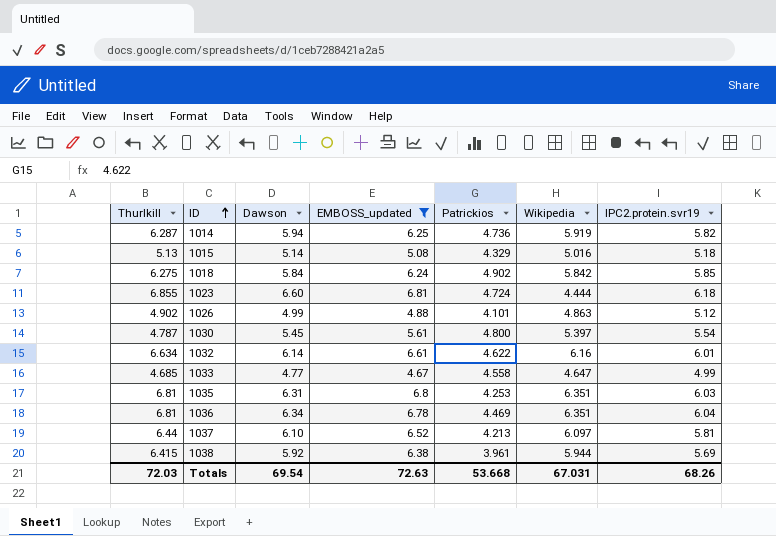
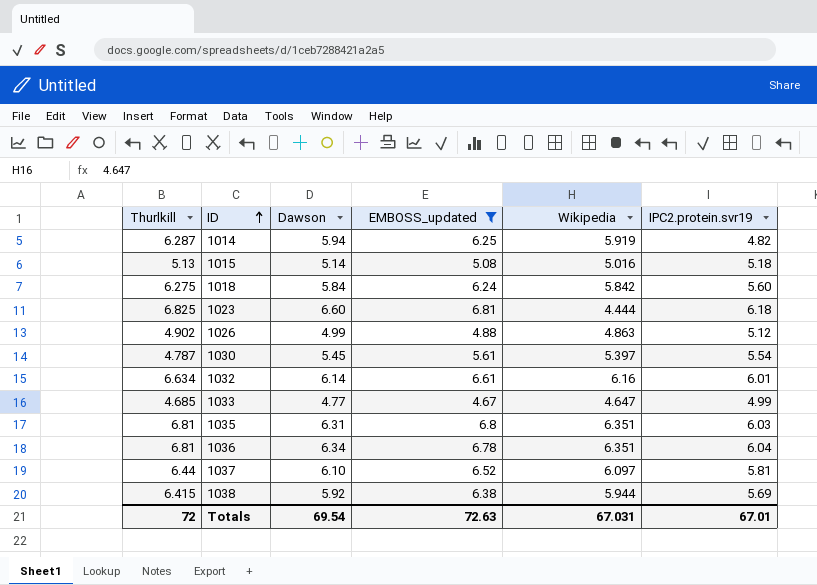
column Patrickios | position: 5 -> none
1014 | IPC2.protein.svr19: 5.82 -> 4.82
1018 | IPC2.protein.svr19: 5.85 -> 5.60
1023 | Thurlkill: 6.855 -> 6.825
Totals | Thurlkill: 72.03 -> 72
Totals | IPC2.protein.svr19: 68.26 -> 67.01

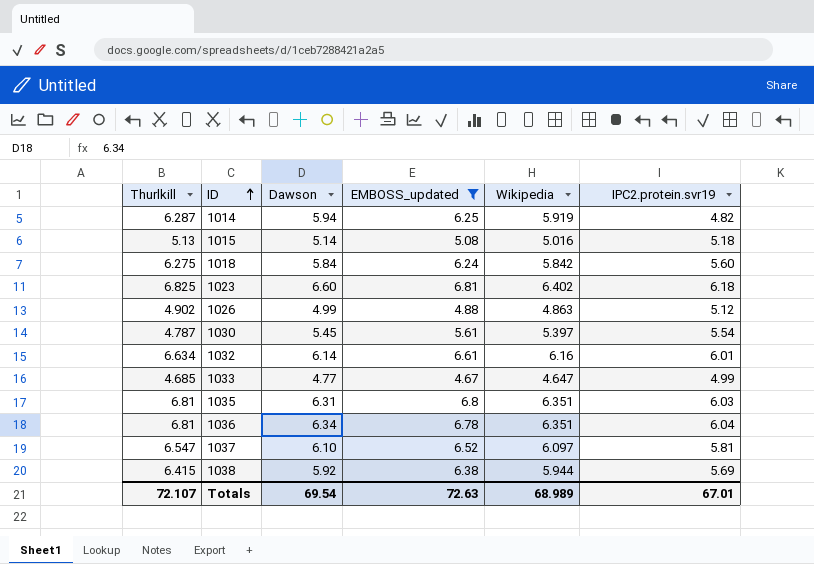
1023 | Wikipedia: 4.444 -> 6.402
1037 | Thurlkill: 6.44 -> 6.547
Totals | Thurlkill: 72 -> 72.107
Totals | Wikipedia: 67.031 -> 68.989

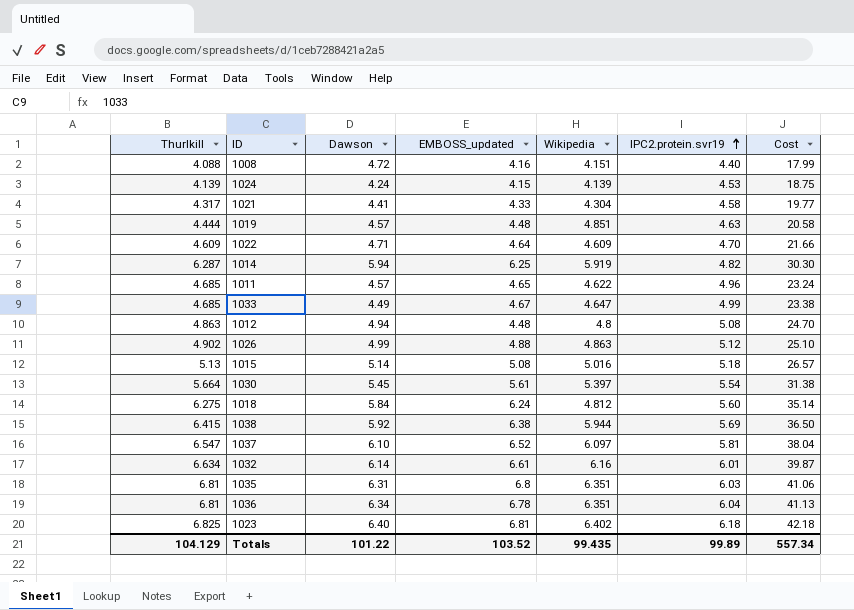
filter: EMBOSS_updated >= 4.67 -> none
row order: ID ascending -> IPC2.protein.svr19 ascending
column Cost | formula: none -> [Thurlkill] * [IPC2.protein.svr19]
1033 | Dawson: 4.77 -> 4.49
1030 | Thurlkill: 4.787 -> 5.664
1018 | Wikipedia: 5.842 -> 4.812
1023 | Dawson: 6.60 -> 6.40
Totals | Thurlkill: 72.107 -> 104.129
Totals | Dawson: 69.54 -> 101.22
Totals | EMBOSS_updated: 72.63 -> 103.52
Totals | Wikipedia: 68.989 -> 99.435
Totals | IPC2.protein.svr19: 67.01 -> 99.89

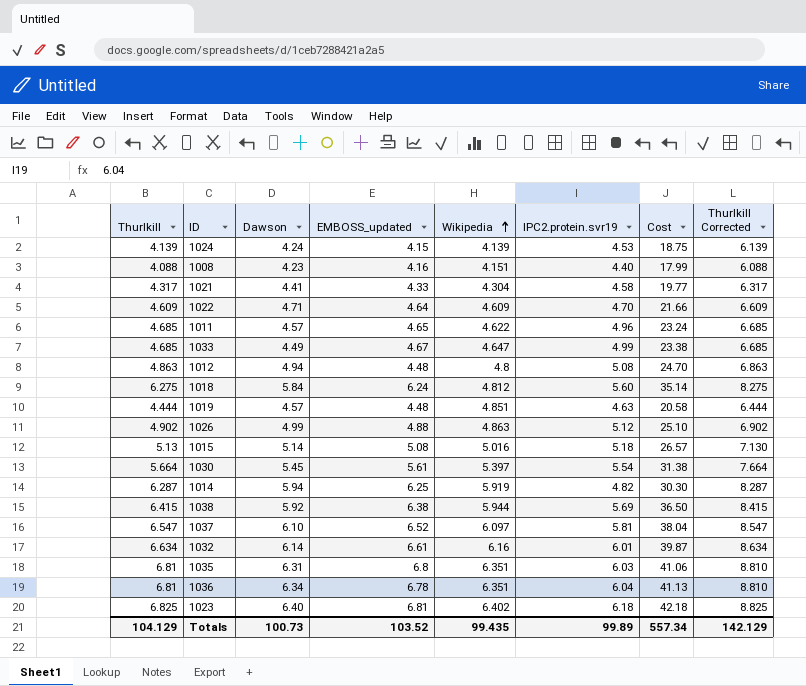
row order: IPC2.protein.svr19 ascending -> Wikipedia ascending
column Thurlkill Corrected | formula: none -> [Thurlkill] + 2
1008 | Dawson: 4.72 -> 4.23
Totals | Dawson: 101.22 -> 100.73

